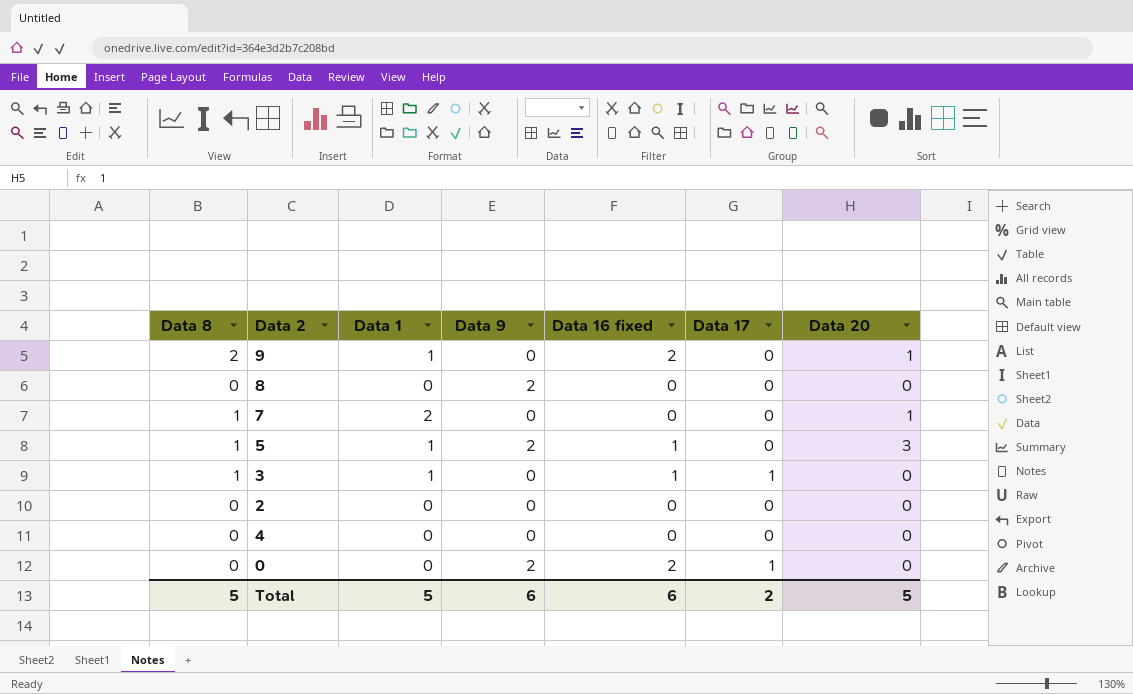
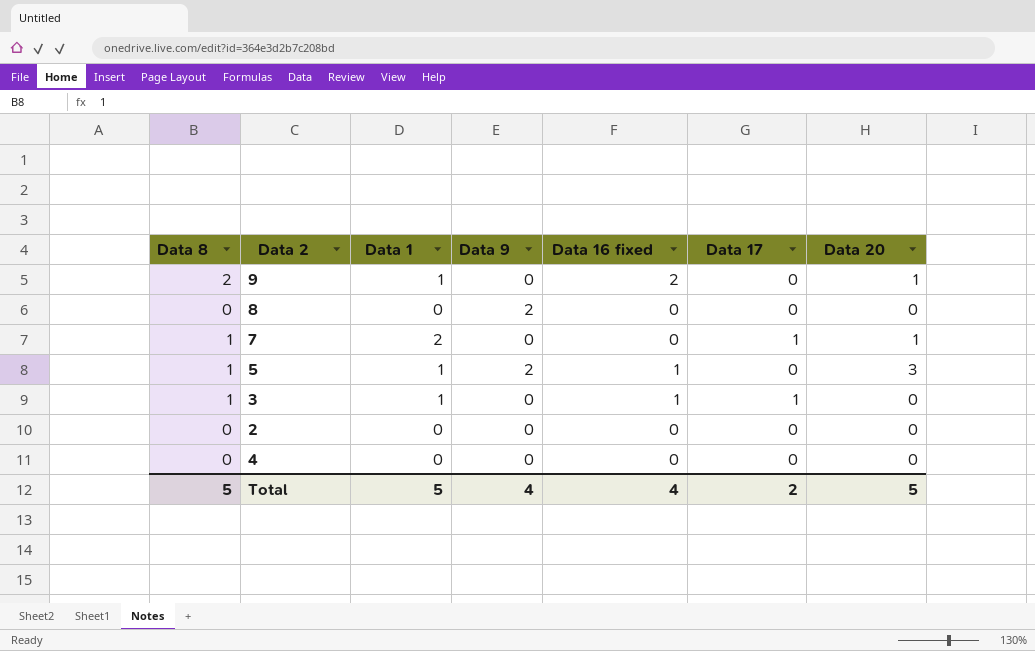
row 0: 0 | 0 | 2 | 2 | 1 | 0 -> none
7 | Data 17: 0 -> 1
Total | Data 9: 6 -> 4
Total | Data 16 fixed: 6 -> 4

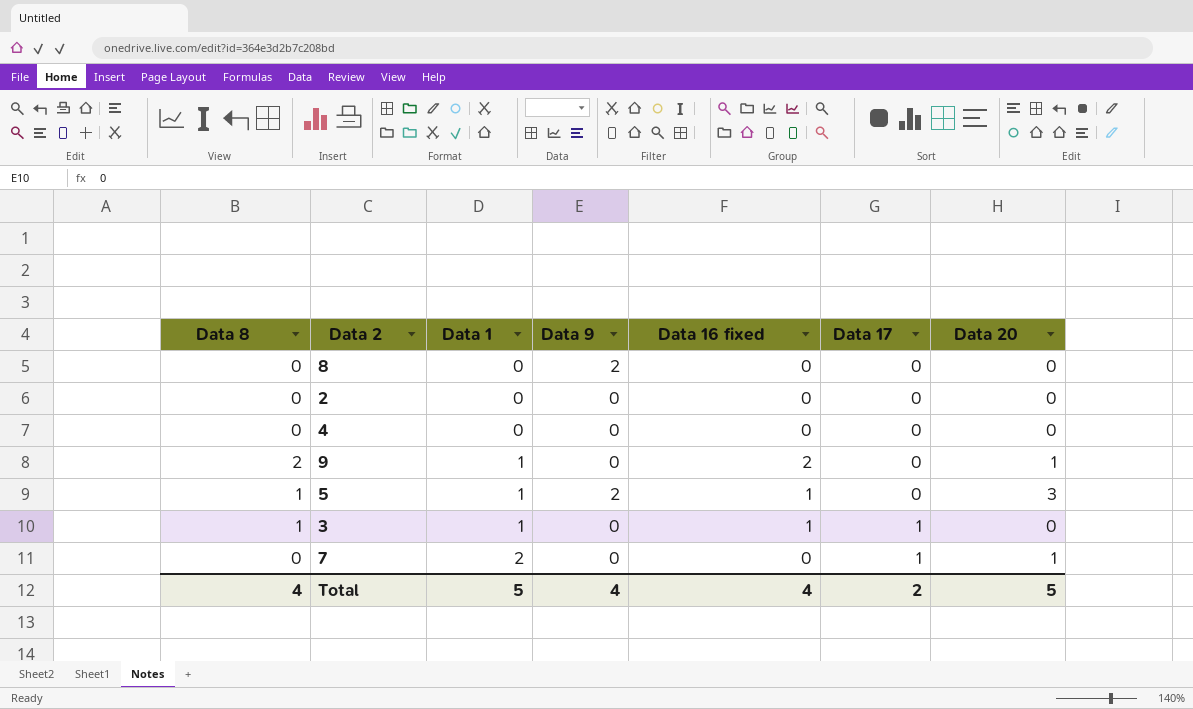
row order: none -> Data 1 ascending
7 | Data 8: 1 -> 0
Total | Data 8: 5 -> 4

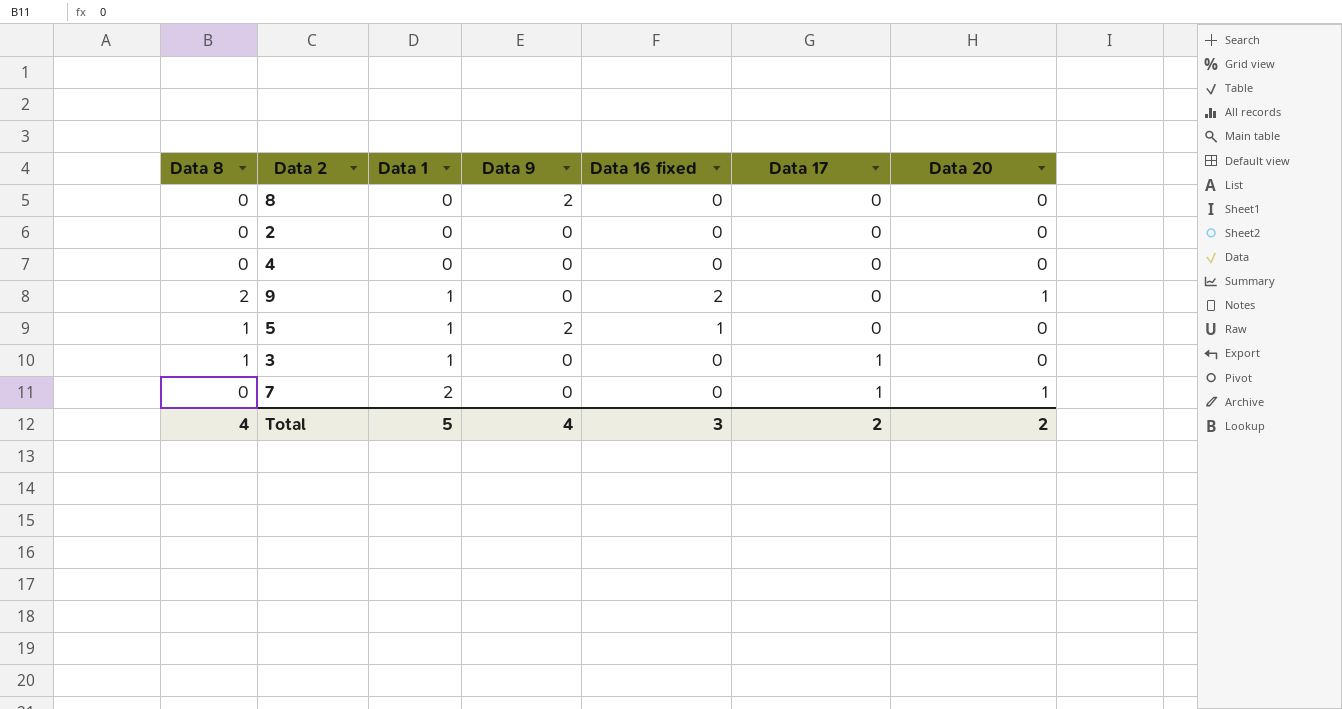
5 | Data 20: 3 -> 0
3 | Data 16 fixed: 1 -> 0
Total | Data 16 fixed: 4 -> 3
Total | Data 20: 5 -> 2

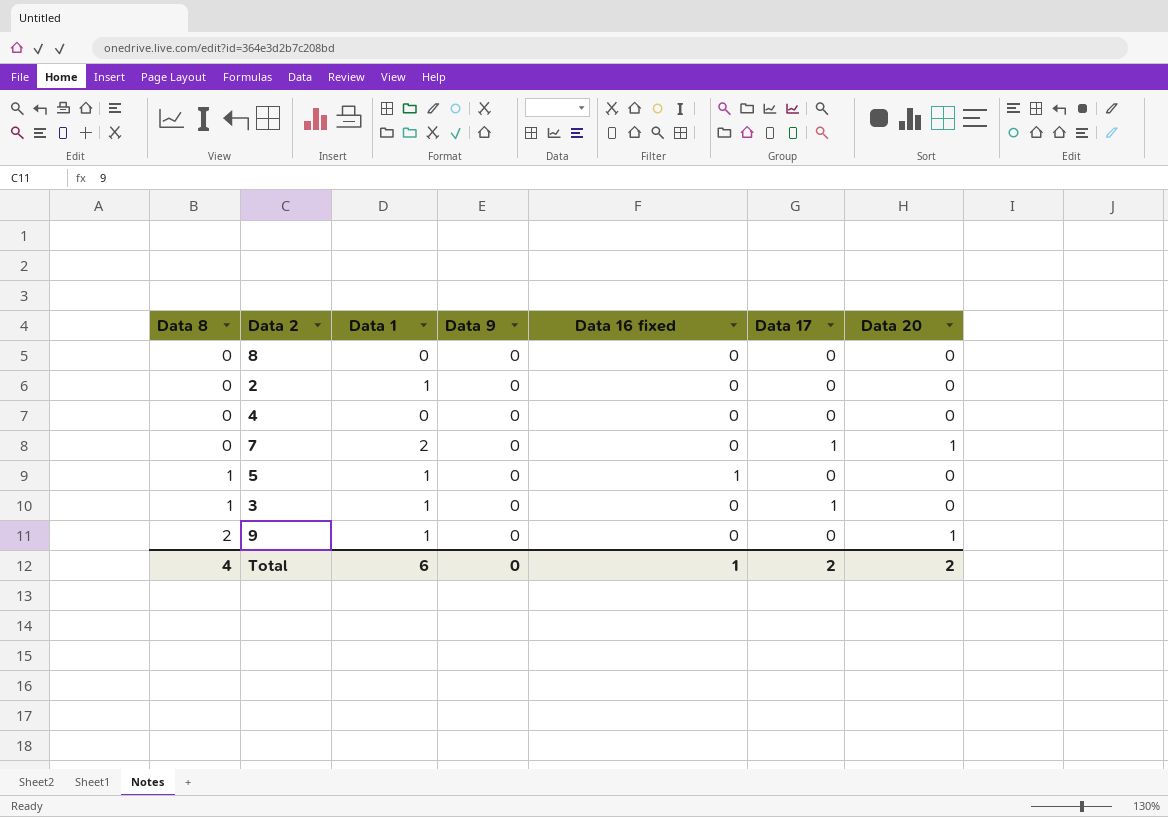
row order: Data 1 ascending -> Data 8 ascending
8 | Data 9: 2 -> 0
2 | Data 1: 0 -> 1
5 | Data 9: 2 -> 0
9 | Data 16 fixed: 2 -> 0
Total | Data 1: 5 -> 6
Total | Data 9: 4 -> 0
Total | Data 16 fixed: 3 -> 1

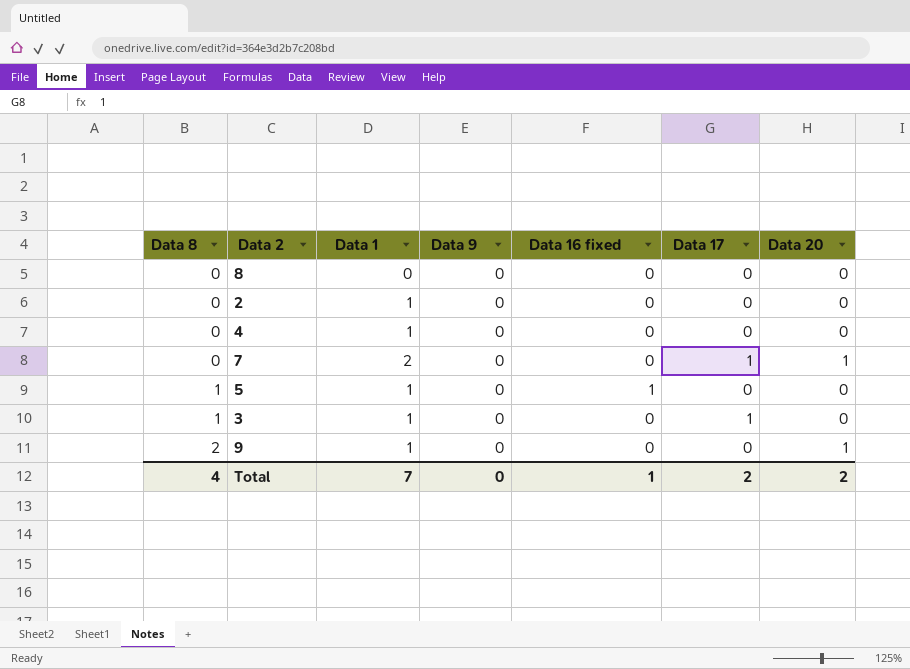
4 | Data 1: 0 -> 1
Total | Data 1: 6 -> 7

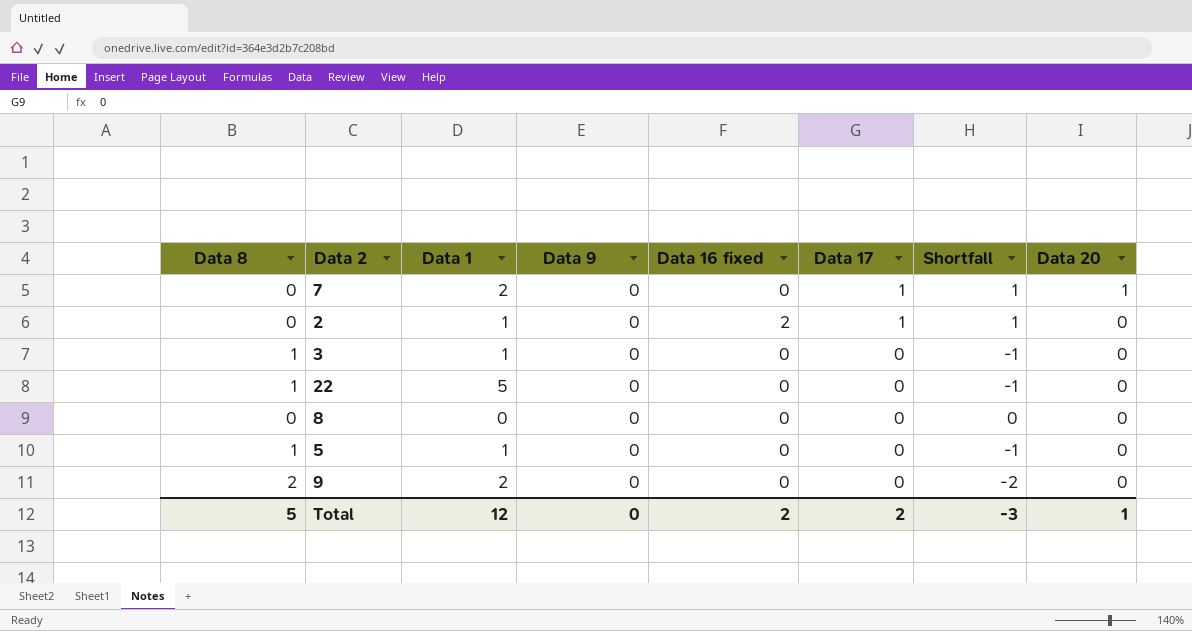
row order: Data 8 ascending -> Data 17 descending
column Shortfall | formula: none -> [Data 17] - [Data 8]
row 4: 0 | 1 | 0 | 0 | 0 | 0 -> none
2 | Data 16 fixed: 0 -> 2
2 | Data 17: 0 -> 1
3 | Data 17: 1 -> 0
row 22: none -> 1 | 5 | 0 | 0 | 0 | -1 | 0
5 | Data 16 fixed: 1 -> 0
9 | Data 1: 1 -> 2
9 | Data 20: 1 -> 0
Total | Data 8: 4 -> 5
Total | Data 1: 7 -> 12
Total | Data 16 fixed: 1 -> 2
Total | Data 20: 2 -> 1

